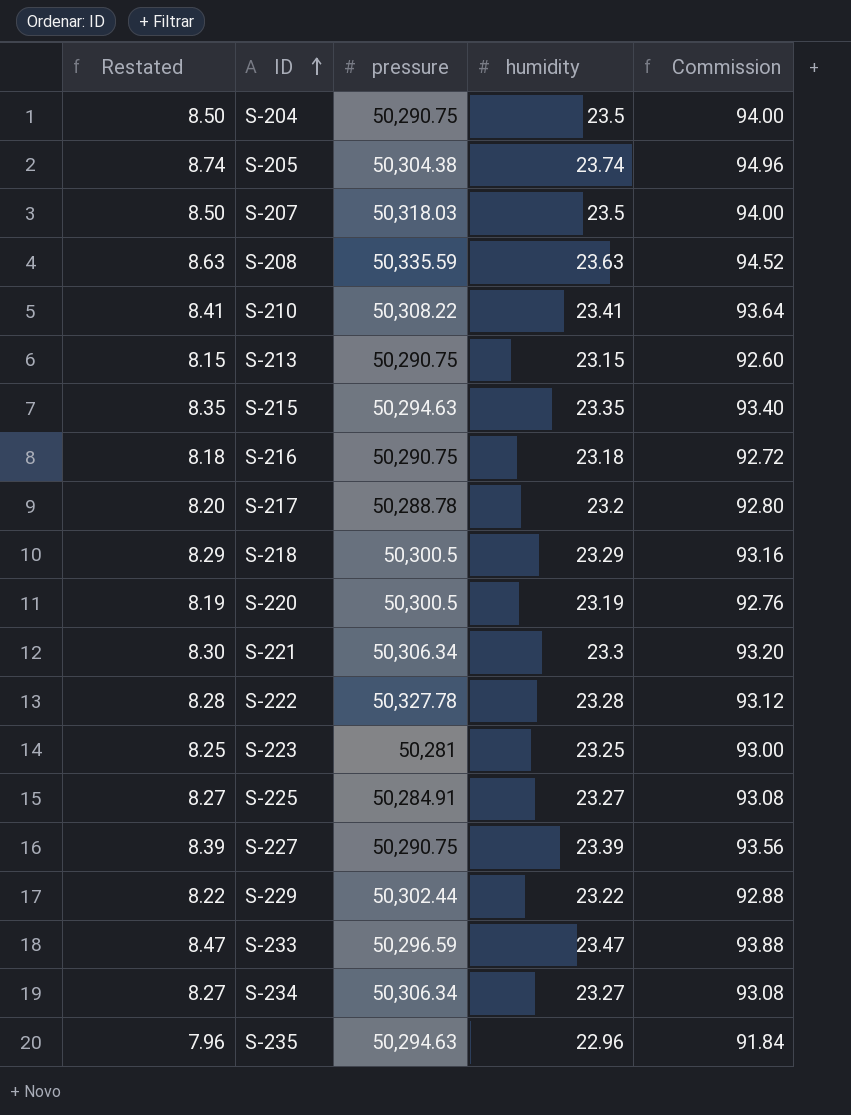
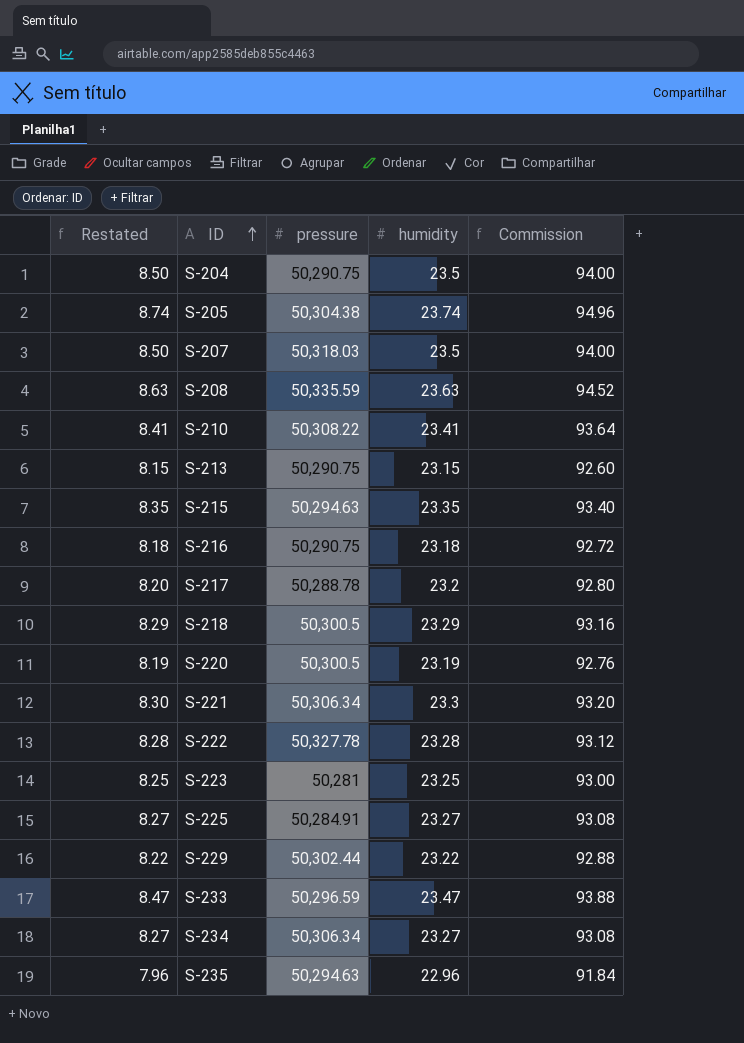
row S-227: 8.39 | 50,290.75 | 23.39 | 93.56 -> none

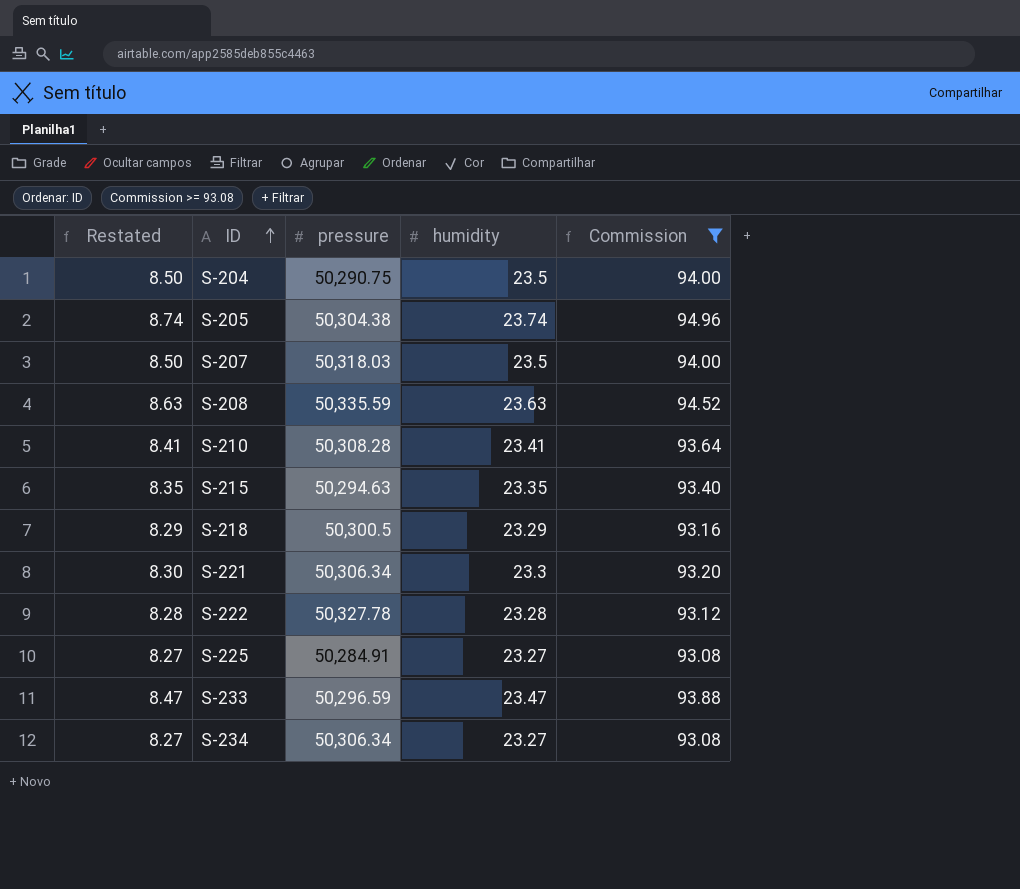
filter: none -> Commission >= 93.08
S-210 | pressure: 50,308.22 -> 50,308.28

